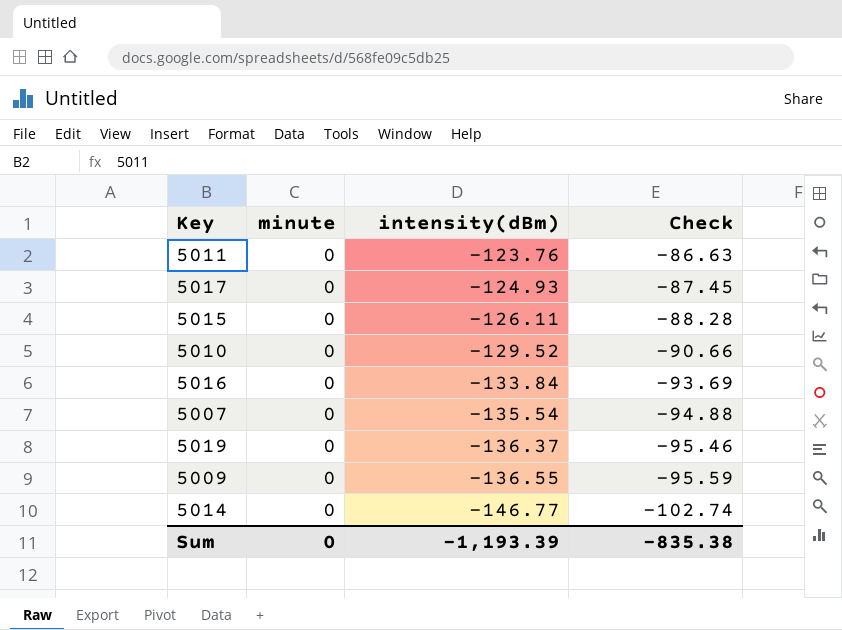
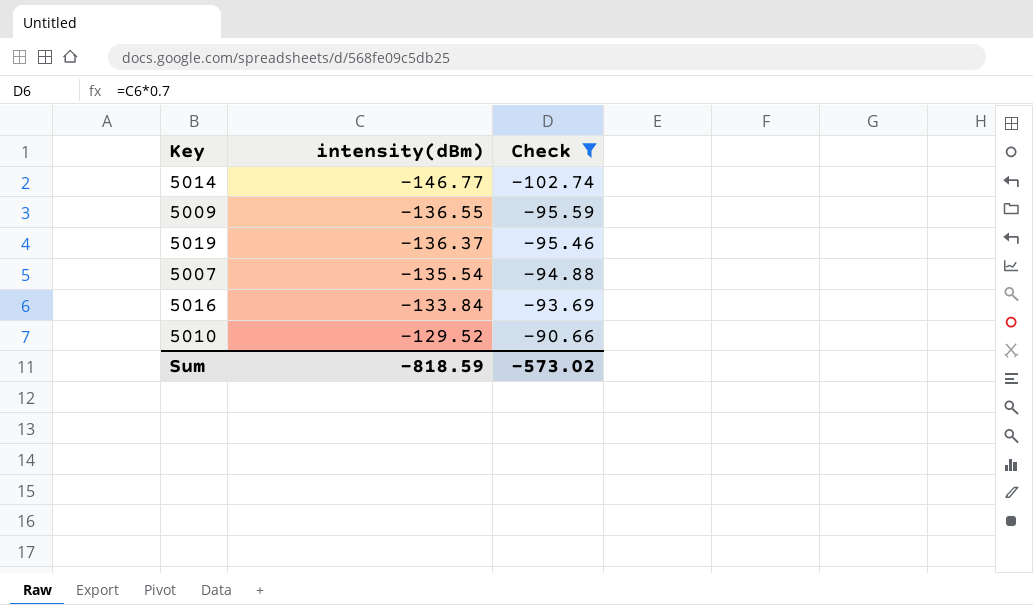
filter: none -> Check <= -90.66
row order: intensity(dBm) descending -> intensity(dBm) ascending
column minute | position: 2 -> none
Sum | intensity(dBm): -1,193.39 -> -818.59
Sum | Check: -835.38 -> -573.02

